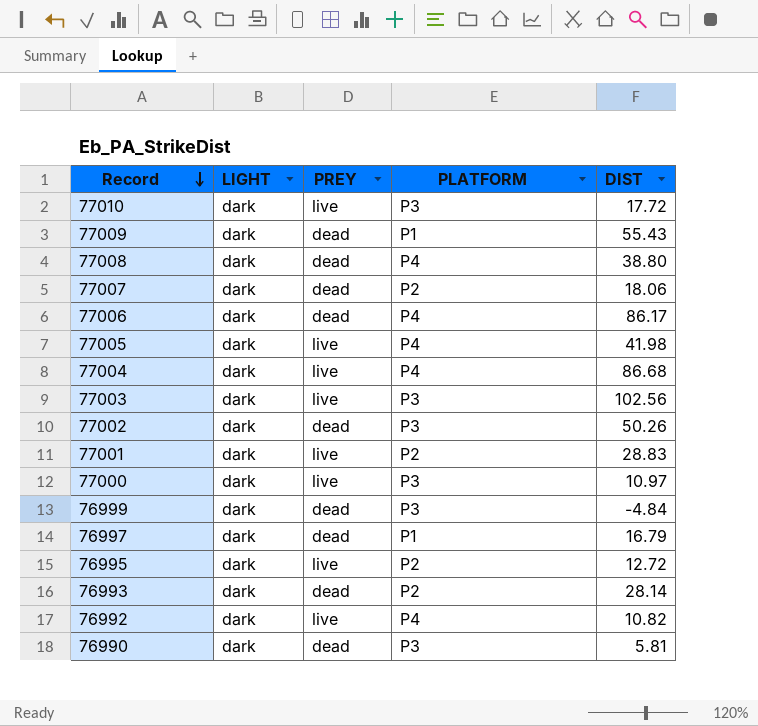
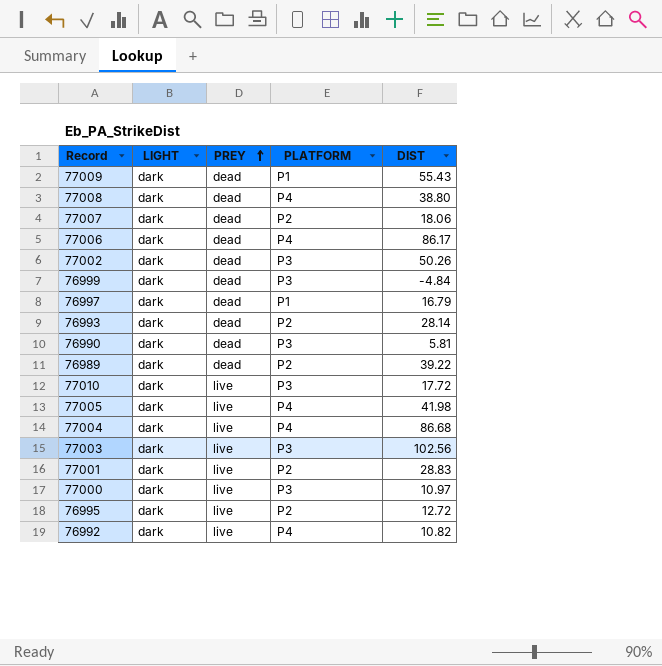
row order: Record descending -> PREY ascending
row 76989: none -> dark | dead | P2 | 39.22

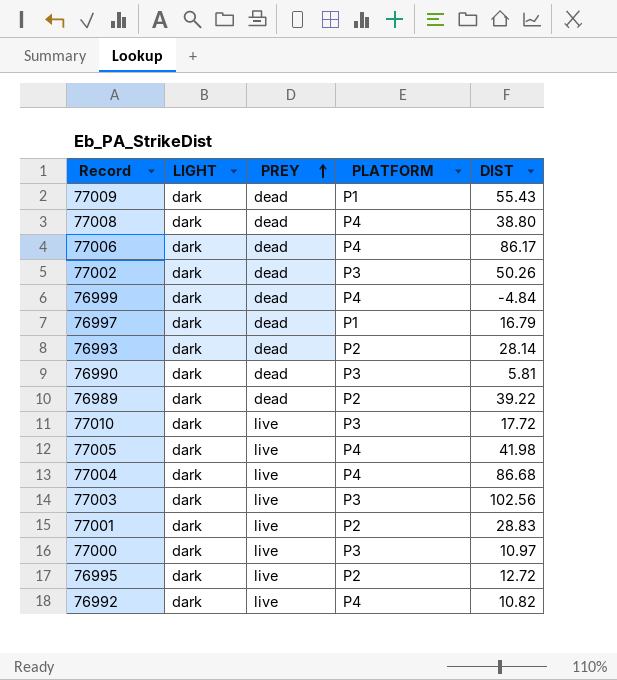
row 77007: dark | dead | P2 | 18.06 -> none
76999 | PLATFORM: P3 -> P4

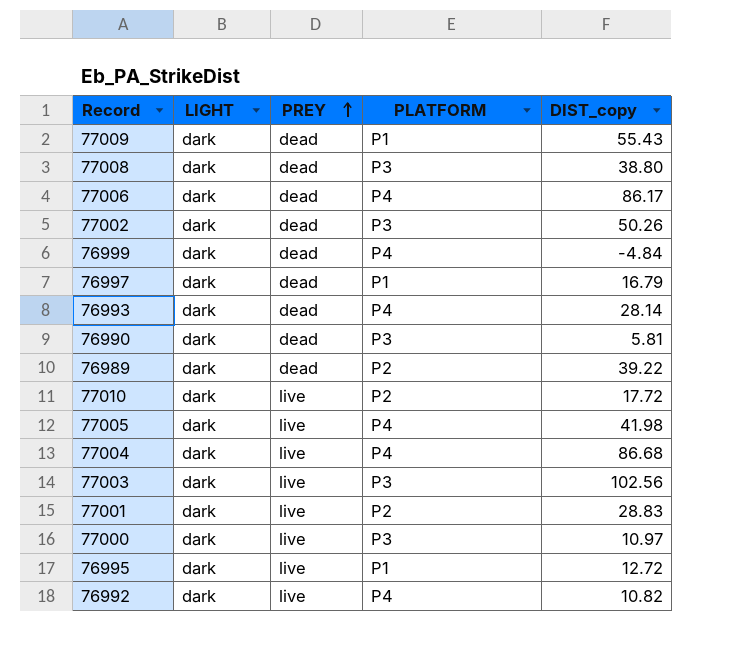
column name: DIST -> DIST_copy
77008 | PLATFORM: P4 -> P3
76993 | PLATFORM: P2 -> P4
77010 | PLATFORM: P3 -> P2
76995 | PLATFORM: P2 -> P1

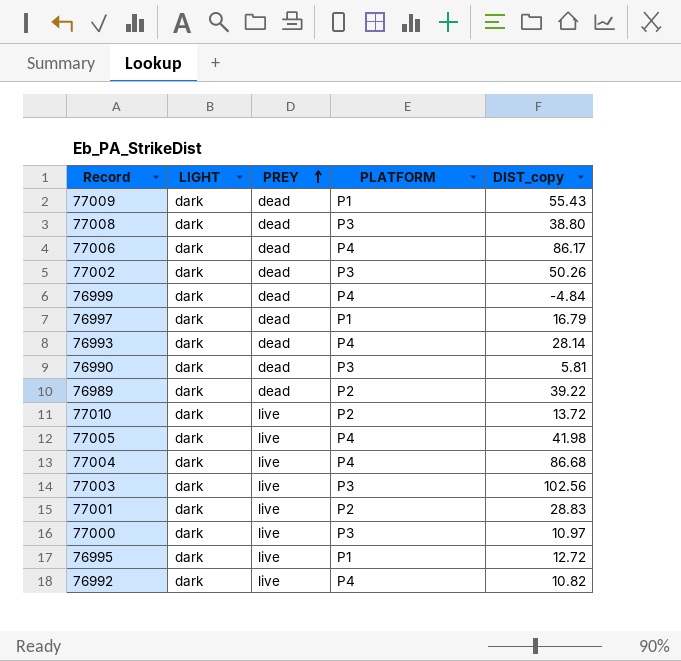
77010 | DIST_copy: 17.72 -> 13.72

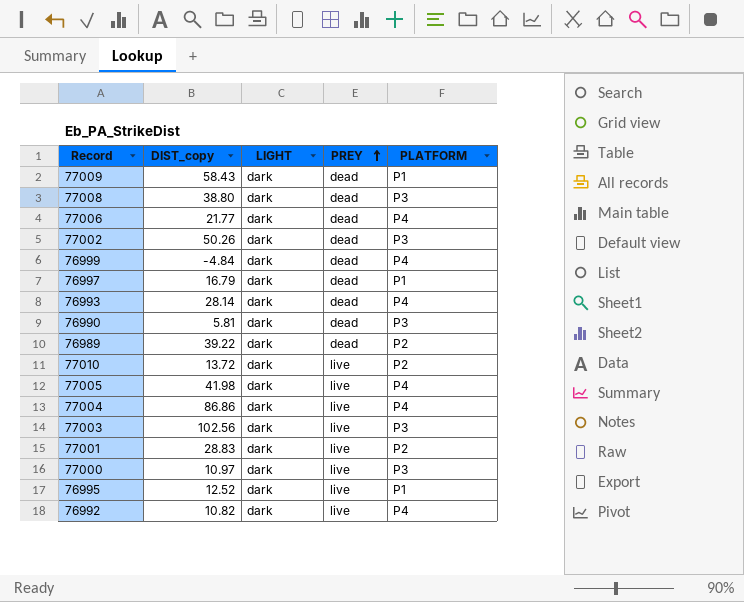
column DIST_copy | position: 5 -> 2
77009 | DIST_copy: 55.43 -> 58.43
77006 | DIST_copy: 86.17 -> 21.77
77004 | DIST_copy: 86.68 -> 86.86
76995 | DIST_copy: 12.72 -> 12.52

